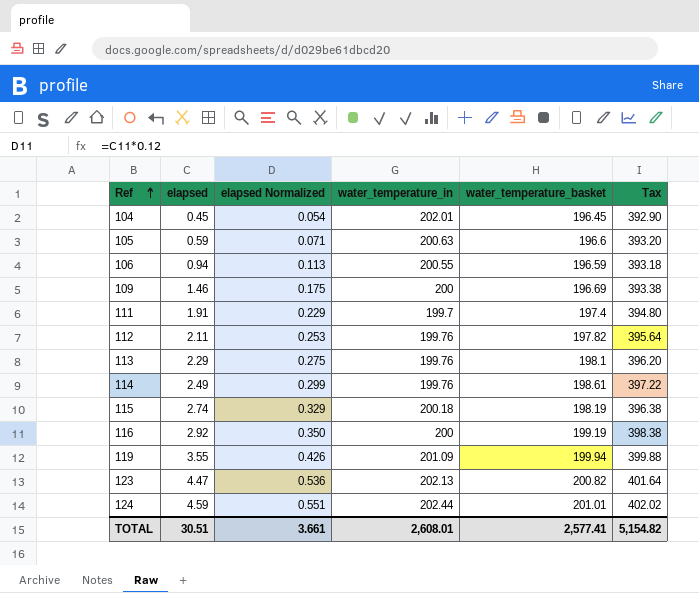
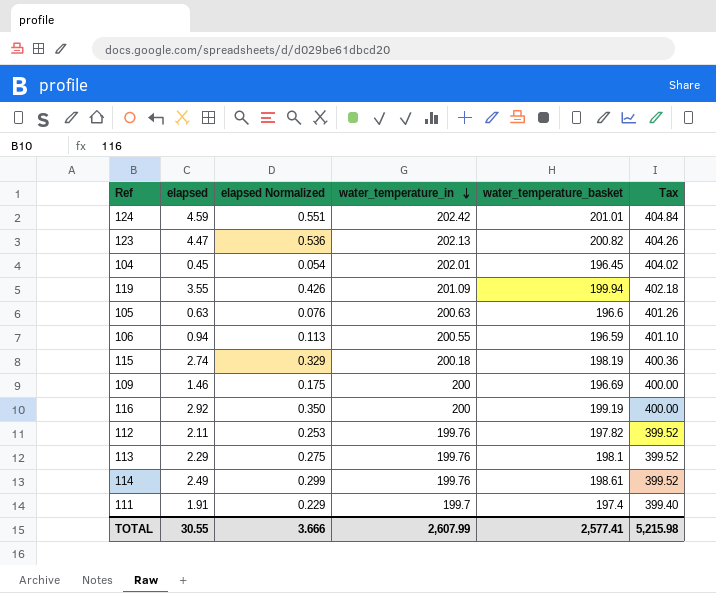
row order: Ref ascending -> water_temperature_in descending
column Tax | formula: [water_temperature_basket] * 2 -> [water_temperature_in] * 2
124 | water_temperature_in: 202.44 -> 202.42
105 | elapsed: 0.59 -> 0.63
105 | elapsed Normalized: 0.071 -> 0.076
TOTAL | elapsed: 30.51 -> 30.55
TOTAL | elapsed Normalized: 3.661 -> 3.666
TOTAL | water_temperature_in: 2,608.01 -> 2,607.99
TOTAL | Tax: 5,154.82 -> 5,215.98

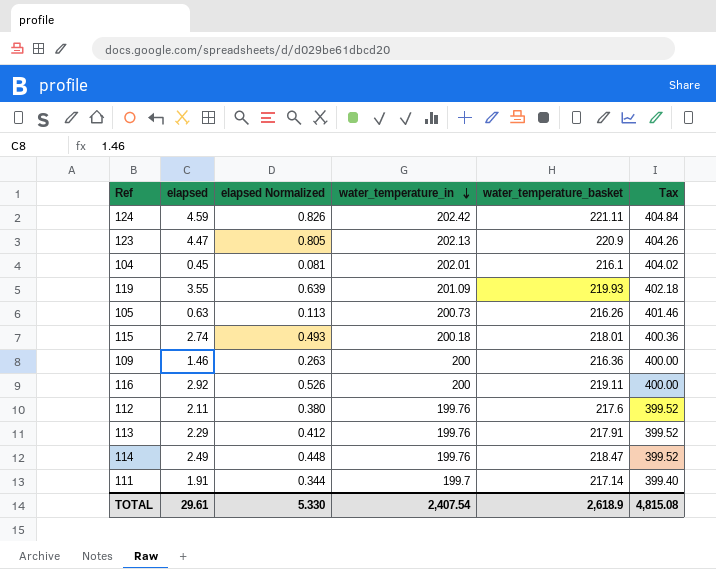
column elapsed Normalized | formula: [elapsed] * 0.12 -> [elapsed] * 0.18
row 106: 0.94 | 0.113 | 200.55 | 196.59 | 401.10 -> none
124 | water_temperature_basket: 201.01 -> 221.11
123 | water_temperature_basket: 200.82 -> 220.9
104 | water_temperature_basket: 196.45 -> 216.1
119 | water_temperature_basket: 199.94 -> 219.93
105 | water_temperature_in: 200.63 -> 200.73
105 | water_temperature_basket: 196.6 -> 216.26
105 | Tax: 401.26 -> 401.46
115 | water_temperature_basket: 198.19 -> 218.01
109 | water_temperature_basket: 196.69 -> 216.36
116 | water_temperature_basket: 199.19 -> 219.11
112 | water_temperature_basket: 197.82 -> 217.6
113 | water_temperature_basket: 198.1 -> 217.91
114 | water_temperature_basket: 198.61 -> 218.47
111 | water_temperature_basket: 197.4 -> 217.14
TOTAL | elapsed: 30.55 -> 29.61
TOTAL | elapsed Normalized: 3.666 -> 5.330
TOTAL | water_temperature_in: 2,607.99 -> 2,407.54
TOTAL | water_temperature_basket: 2,577.41 -> 2,618.9
TOTAL | Tax: 5,215.98 -> 4,815.08

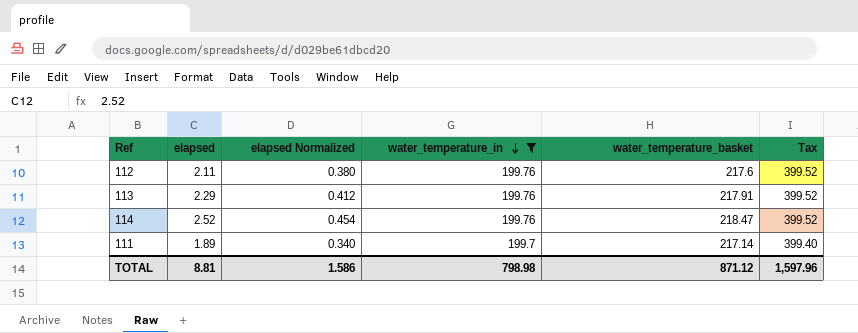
filter: none -> water_temperature_in <= 199.76
114 | elapsed: 2.49 -> 2.52
114 | elapsed Normalized: 0.448 -> 0.454
111 | elapsed: 1.91 -> 1.89
111 | elapsed Normalized: 0.344 -> 0.340
TOTAL | elapsed: 29.61 -> 8.81
TOTAL | elapsed Normalized: 5.330 -> 1.586
TOTAL | water_temperature_in: 2,407.54 -> 798.98
TOTAL | water_temperature_basket: 2,618.9 -> 871.12
TOTAL | Tax: 4,815.08 -> 1,597.96

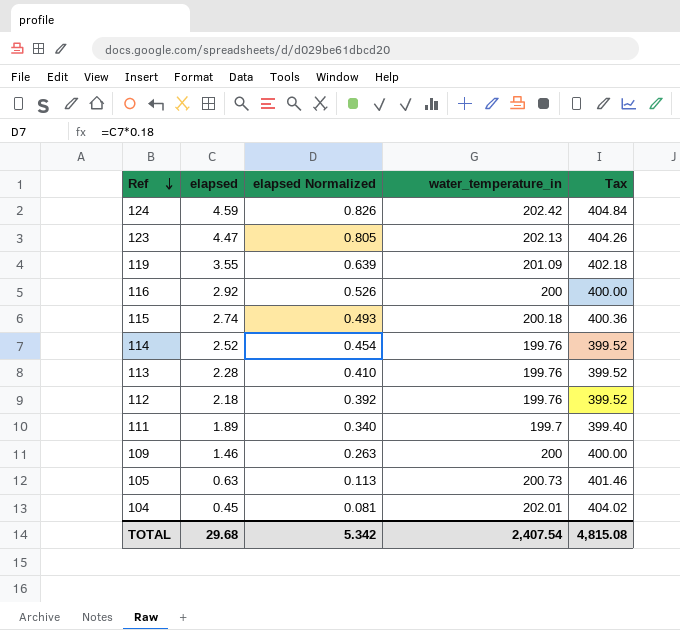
filter: water_temperature_in <= 199.76 -> none
row order: water_temperature_in descending -> Ref descending
column water_temperature_basket | position: 5 -> none
113 | elapsed: 2.29 -> 2.28
113 | elapsed Normalized: 0.412 -> 0.410
112 | elapsed: 2.11 -> 2.18
112 | elapsed Normalized: 0.380 -> 0.392
TOTAL | elapsed: 8.81 -> 29.68
TOTAL | elapsed Normalized: 1.586 -> 5.342
TOTAL | water_temperature_in: 798.98 -> 2,407.54
TOTAL | Tax: 1,597.96 -> 4,815.08

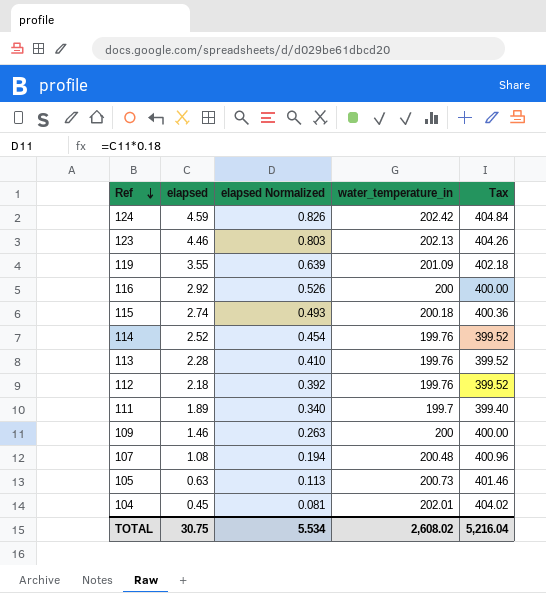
123 | elapsed: 4.47 -> 4.46
123 | elapsed Normalized: 0.805 -> 0.803
row 107: none -> 1.08 | 0.194 | 200.48 | 400.96
TOTAL | elapsed: 29.68 -> 30.75
TOTAL | elapsed Normalized: 5.342 -> 5.534
TOTAL | water_temperature_in: 2,407.54 -> 2,608.02
TOTAL | Tax: 4,815.08 -> 5,216.04

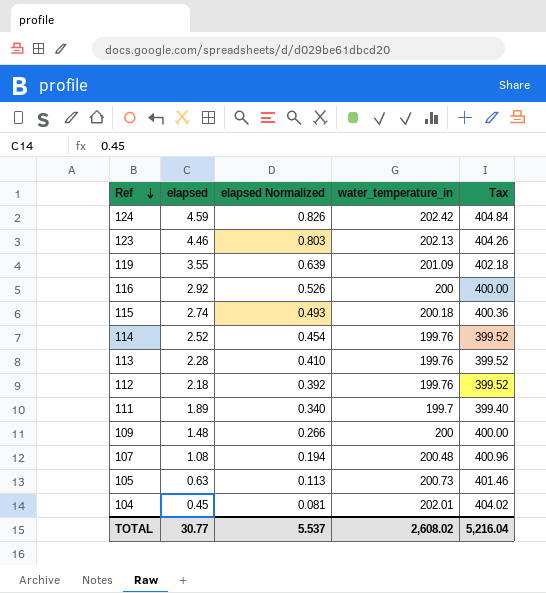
109 | elapsed: 1.46 -> 1.48
109 | elapsed Normalized: 0.263 -> 0.266
TOTAL | elapsed: 30.75 -> 30.77
TOTAL | elapsed Normalized: 5.534 -> 5.537

